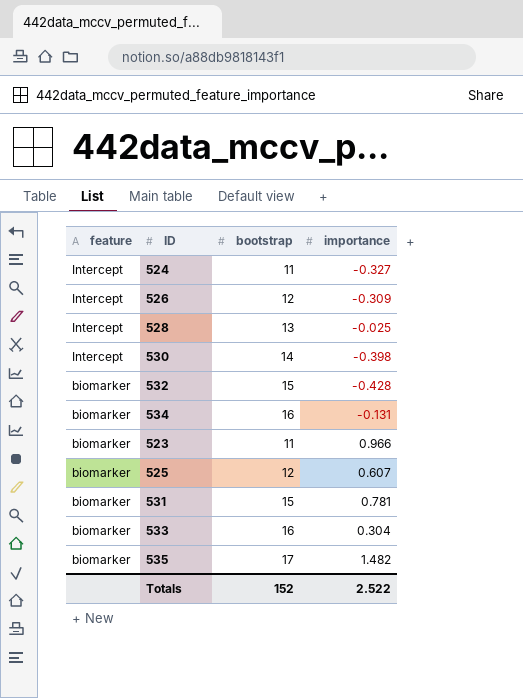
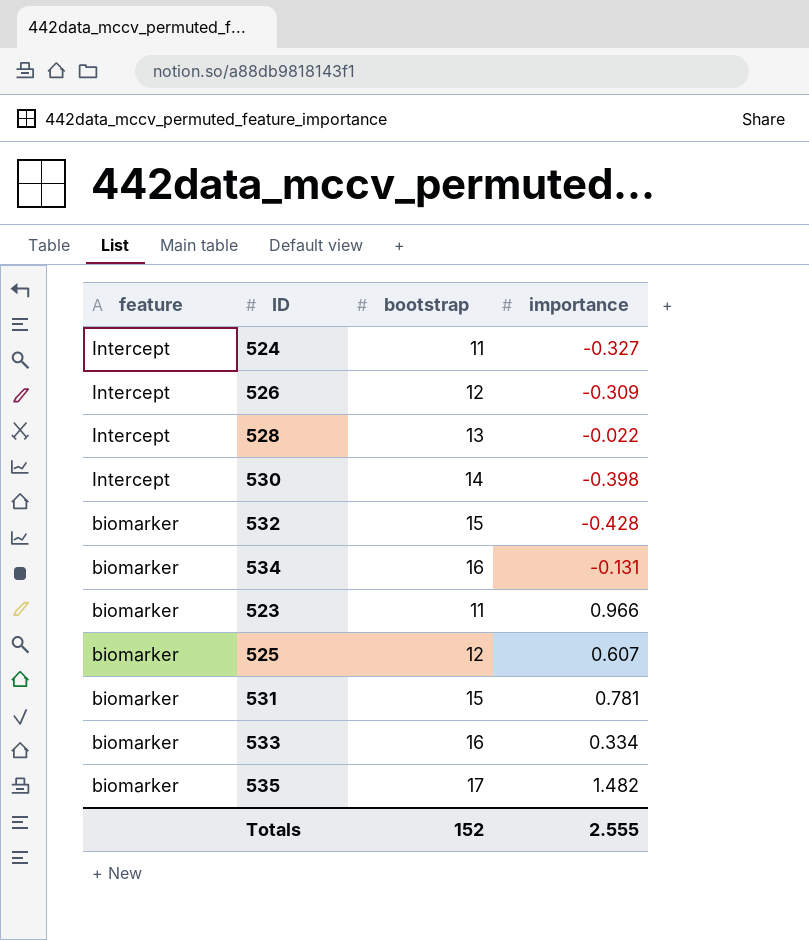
528 | importance: -0.025 -> -0.022
533 | importance: 0.304 -> 0.334
Totals | importance: 2.522 -> 2.555

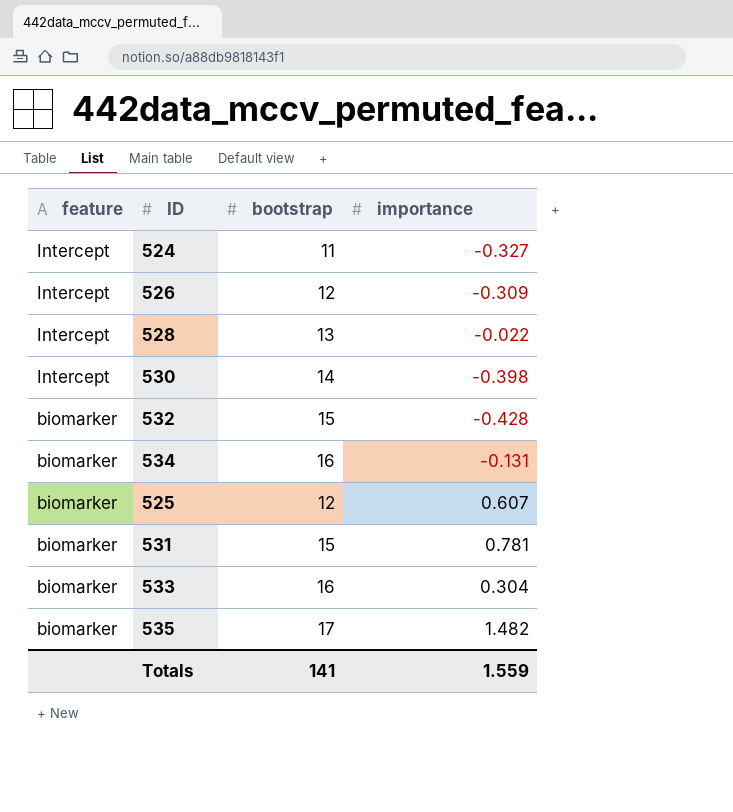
row 523: biomarker | 11 | 0.966 -> none
533 | importance: 0.334 -> 0.304
Totals | bootstrap: 152 -> 141
Totals | importance: 2.555 -> 1.559

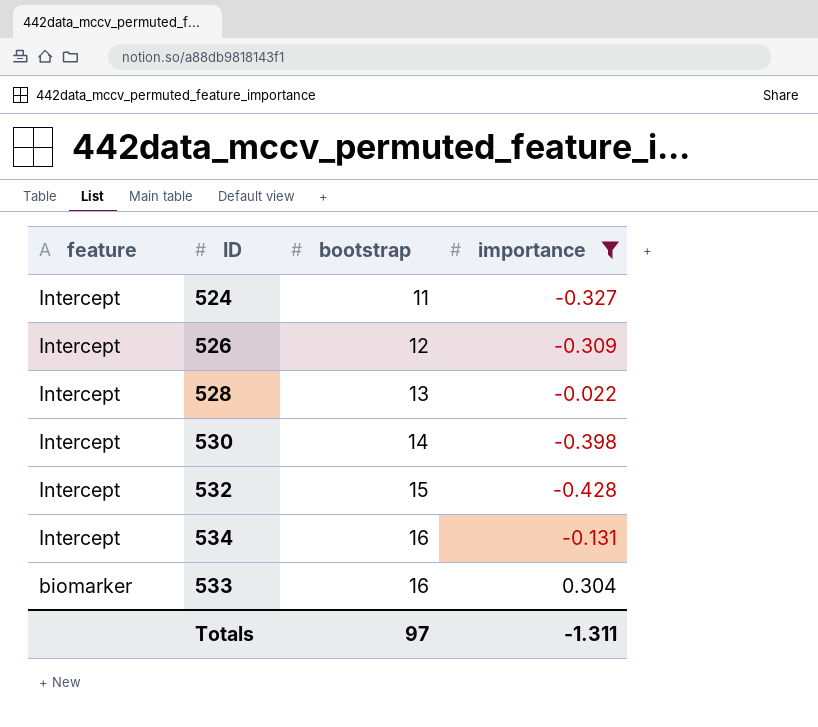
filter: none -> importance <= 0.304
532 | feature: biomarker -> Intercept
534 | feature: biomarker -> Intercept
Totals | bootstrap: 141 -> 97
Totals | importance: 1.559 -> -1.311

